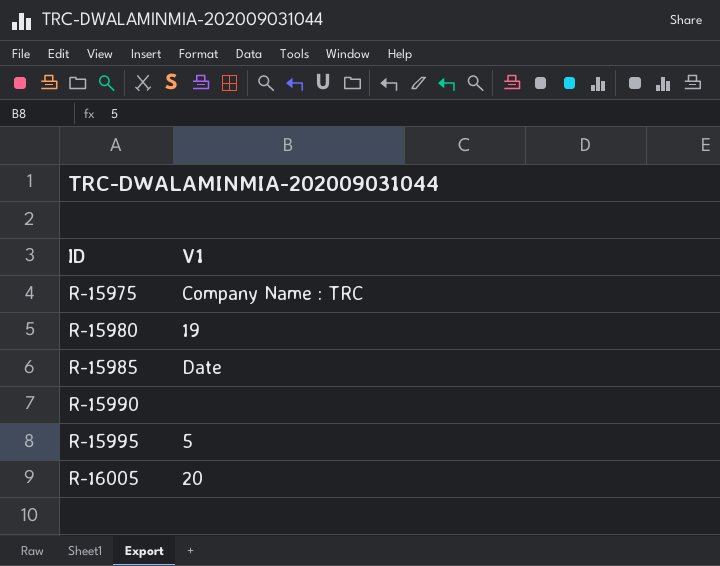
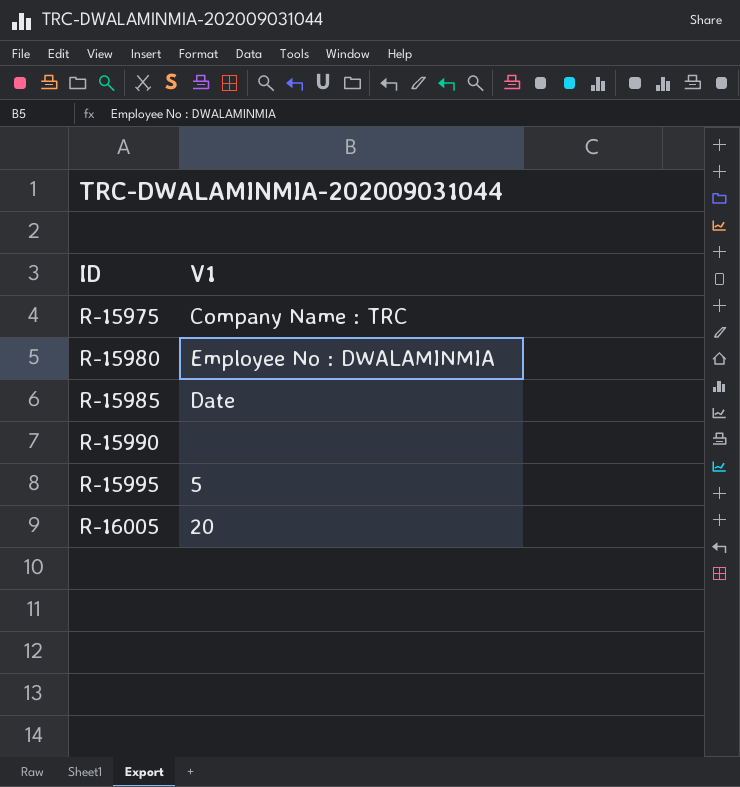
R-15980 | V1: 19 -> Employee No : DWALAMINMIA

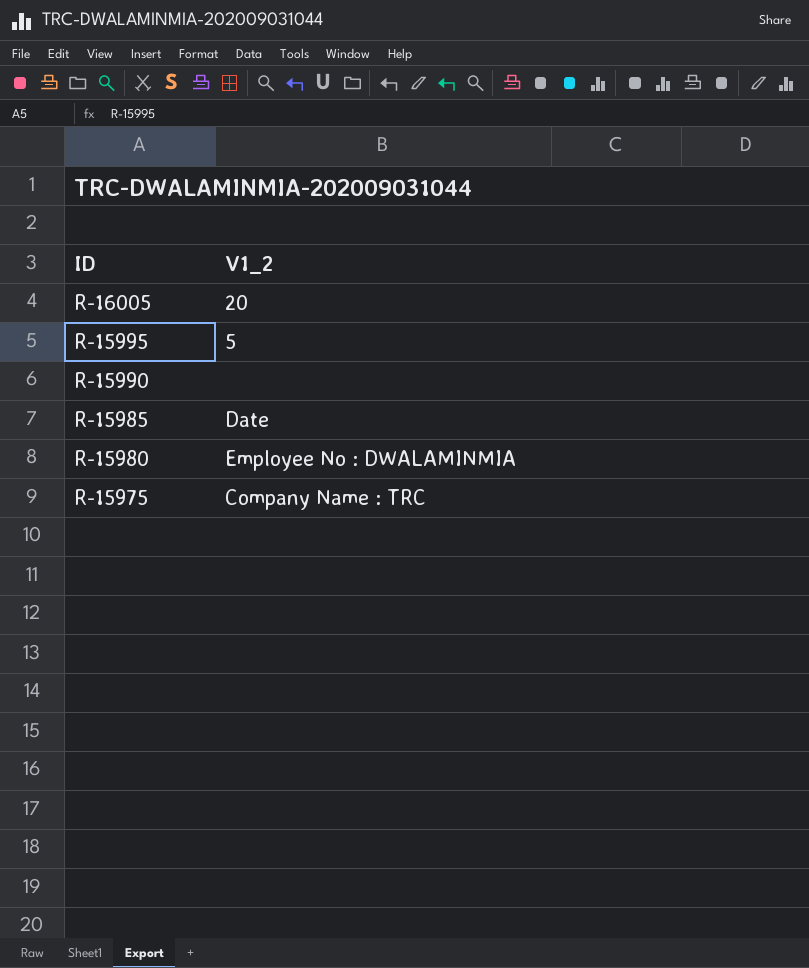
row order: ID ascending -> ID descending
column name: V1 -> V1_2

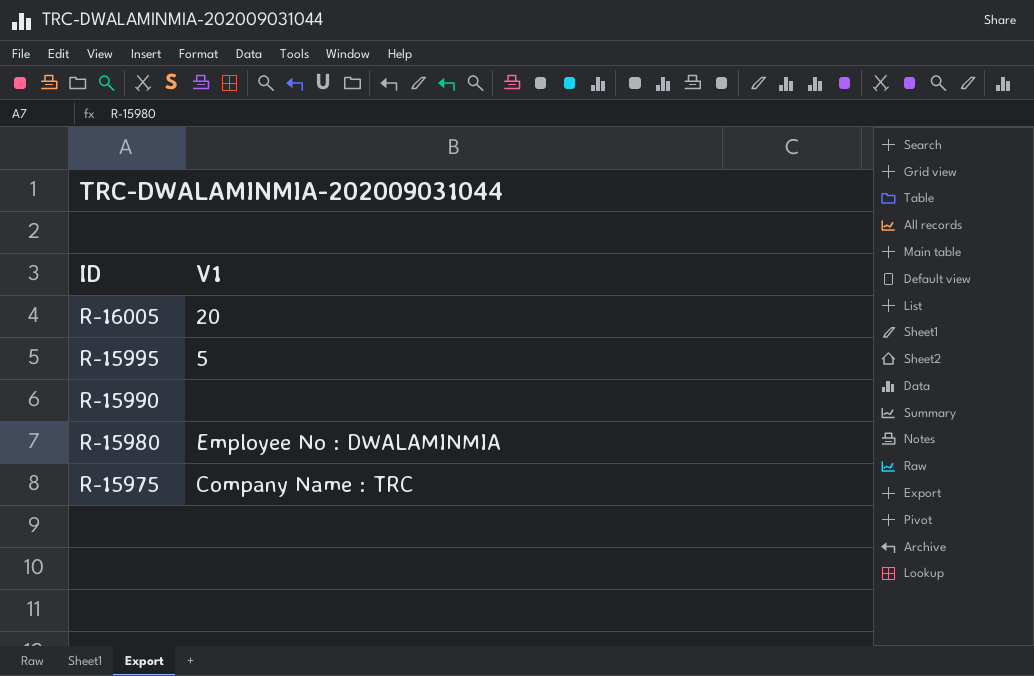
column name: V1_2 -> V1
row R-15985: Date -> none

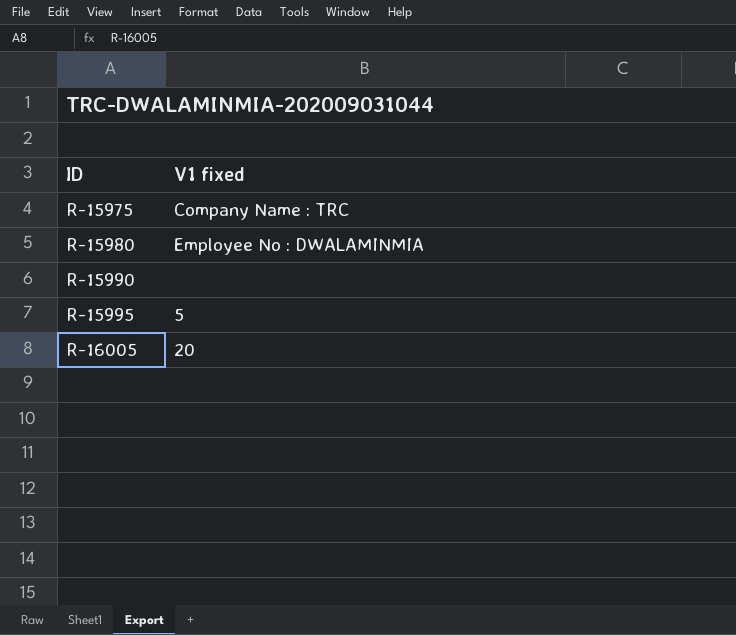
row order: ID descending -> ID ascending
column name: V1 -> V1 fixed

